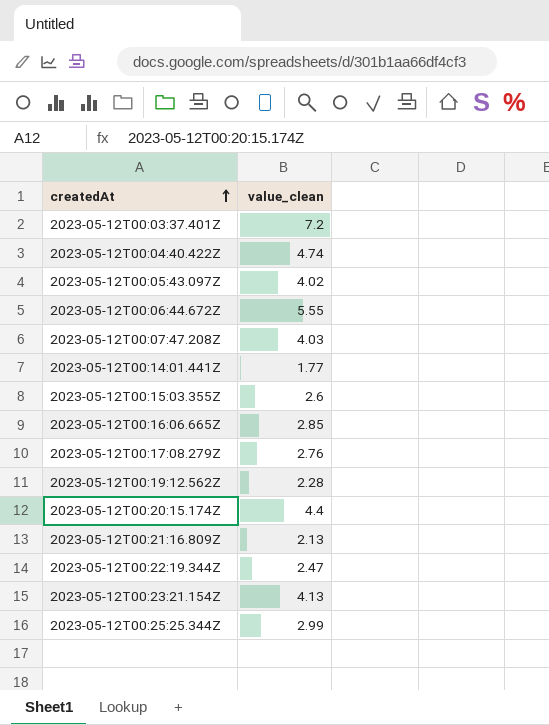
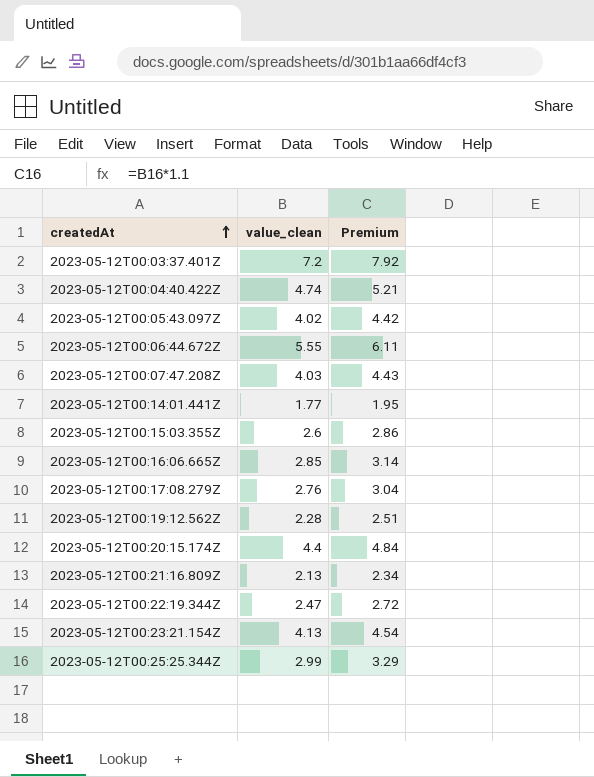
column Premium | formula: none -> [value_clean] * 1.1

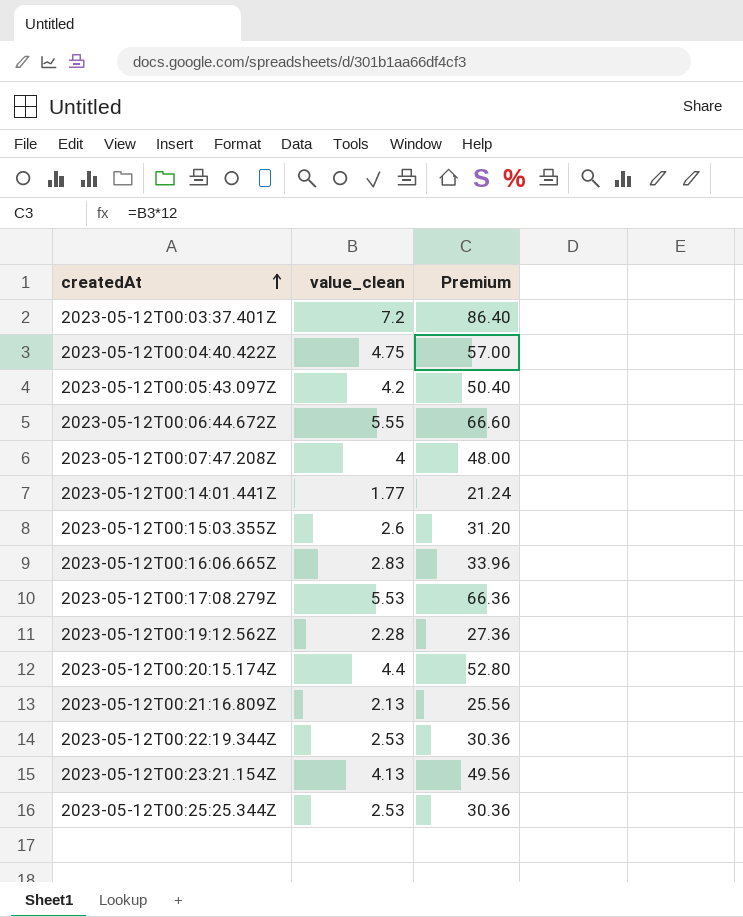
column Premium | formula: [value_clean] * 1.1 -> [value_clean] * 12
2023-05-12T00:04:40.422Z | value_clean: 4.74 -> 4.75
2023-05-12T00:05:43.097Z | value_clean: 4.02 -> 4.2
2023-05-12T00:07:47.208Z | value_clean: 4.03 -> 4
2023-05-12T00:16:06.665Z | value_clean: 2.85 -> 2.83
2023-05-12T00:17:08.279Z | value_clean: 2.76 -> 5.53
2023-05-12T00:22:19.344Z | value_clean: 2.47 -> 2.53
2023-05-12T00:25:25.344Z | value_clean: 2.99 -> 2.53

